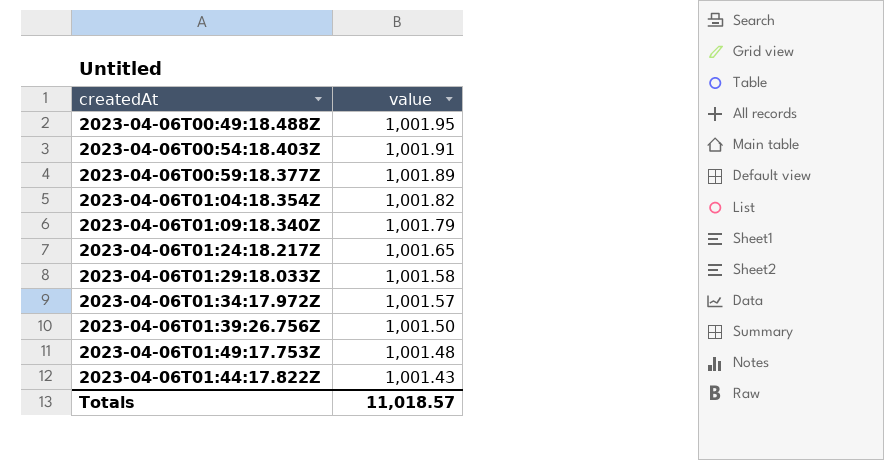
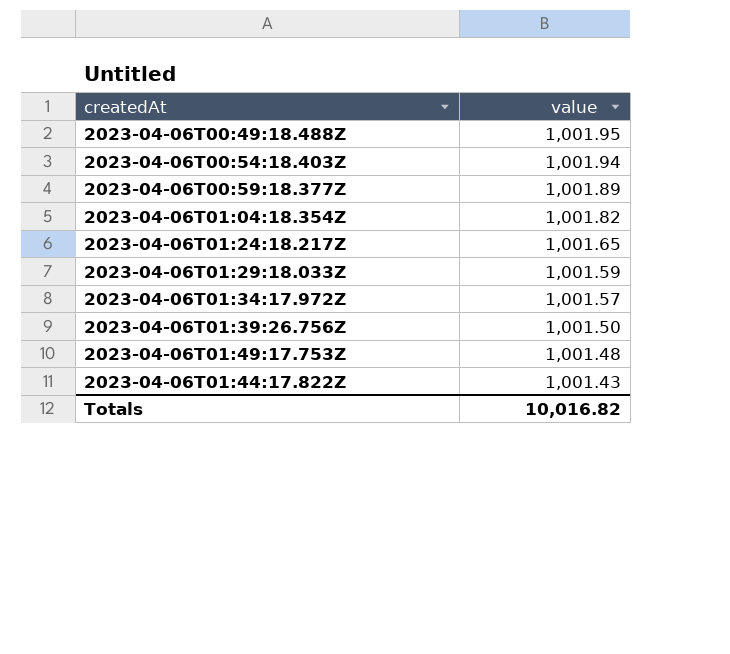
row 2023-04-06T01:09:18.340Z: 1,001.79 -> none
2023-04-06T00:54:18.403Z | value: 1,001.91 -> 1,001.94
2023-04-06T01:29:18.033Z | value: 1,001.58 -> 1,001.59
Totals | value: 11,018.57 -> 10,016.82

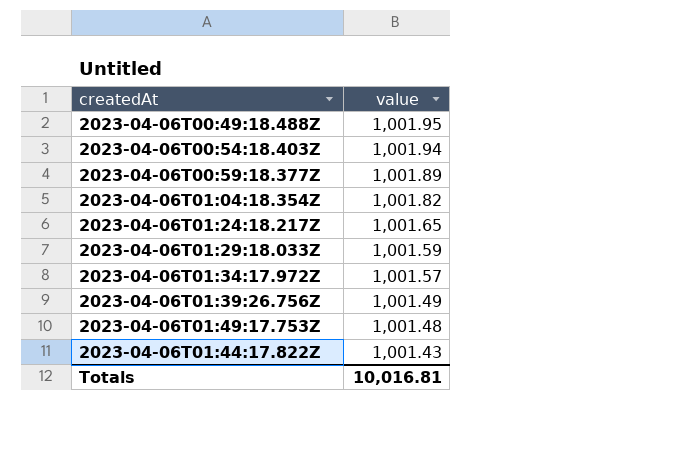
2023-04-06T01:39:26.756Z | value: 1,001.50 -> 1,001.49
Totals | value: 10,016.82 -> 10,016.81

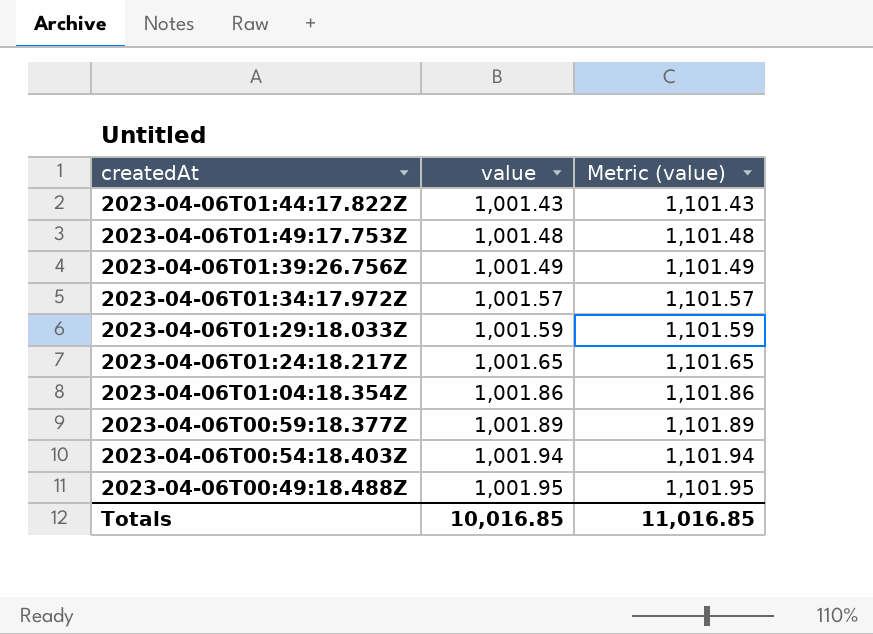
row order: value descending -> value ascending
column Metric (value) | formula: none -> [value] + 100
2023-04-06T01:04:18.354Z | value: 1,001.82 -> 1,001.86
Totals | value: 10,016.81 -> 10,016.85

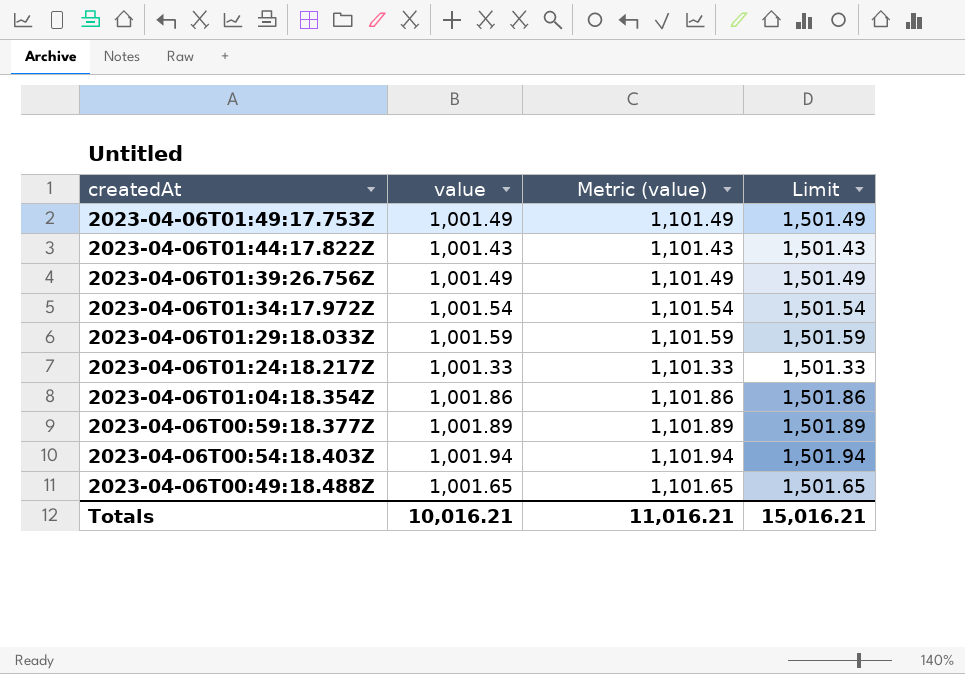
row order: value ascending -> createdAt descending
column Limit | formula: none -> [value] + 500
2023-04-06T01:49:17.753Z | value: 1,001.48 -> 1,001.49
2023-04-06T01:49:17.753Z | Metric (value): 1,101.48 -> 1,101.49
2023-04-06T01:34:17.972Z | value: 1,001.57 -> 1,001.54
2023-04-06T01:34:17.972Z | Metric (value): 1,101.57 -> 1,101.54
2023-04-06T01:24:18.217Z | value: 1,001.65 -> 1,001.33
2023-04-06T01:24:18.217Z | Metric (value): 1,101.65 -> 1,101.33
2023-04-06T00:49:18.488Z | value: 1,001.95 -> 1,001.65
2023-04-06T00:49:18.488Z | Metric (value): 1,101.95 -> 1,101.65
Totals | value: 10,016.85 -> 10,016.21
Totals | Metric (value): 11,016.85 -> 11,016.21

